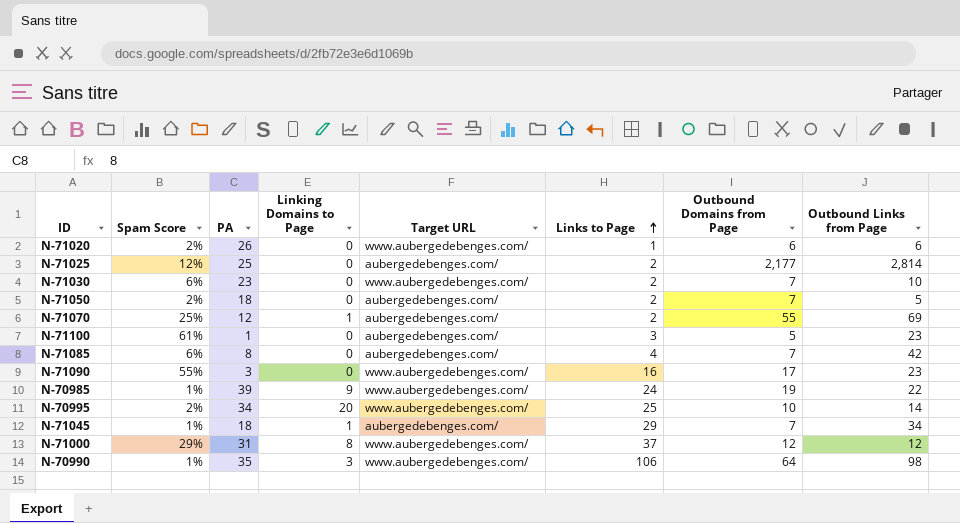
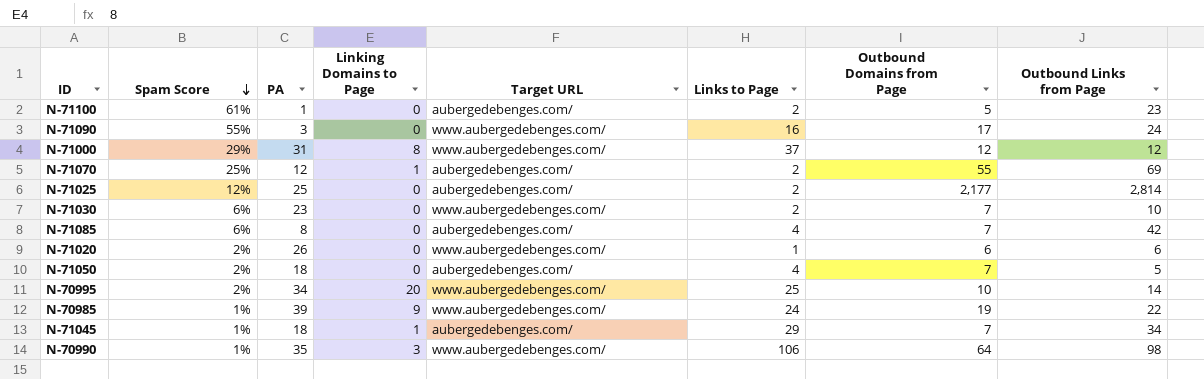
row order: Links to Page ascending -> Spam Score descending
N-71100 | Links to Page: 3 -> 2
N-71090 | Outbound Links from Page: 23 -> 24
N-71050 | Links to Page: 2 -> 4

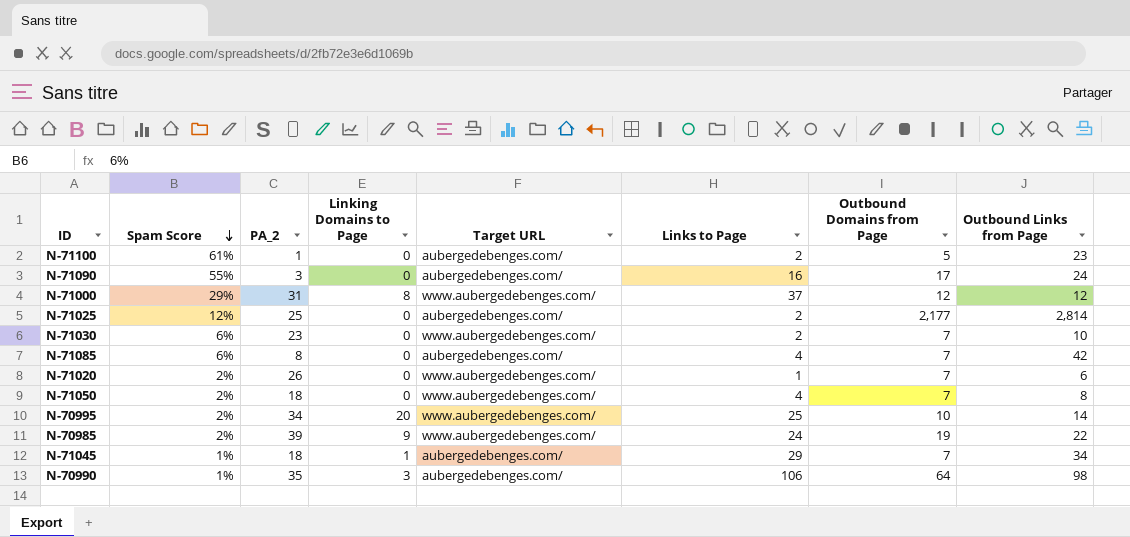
column name: PA -> PA_2
row N-71070: 25% | 12 | 1 | aubergedebenges.com/ | 2 | 55 | 69 -> none
N-71090 | Target URL: www.aubergedebenges.com/ -> aubergedebenges.com/
N-71020 | Outbound Domains from Page: 6 -> 7
N-71050 | Target URL: aubergedebenges.com/ -> www.aubergedebenges.com/
N-71050 | Outbound Links from Page: 5 -> 8
N-70985 | Spam Score: 1% -> 2%
N-70990 | Target URL: www.aubergedebenges.com/ -> aubergedebenges.com/

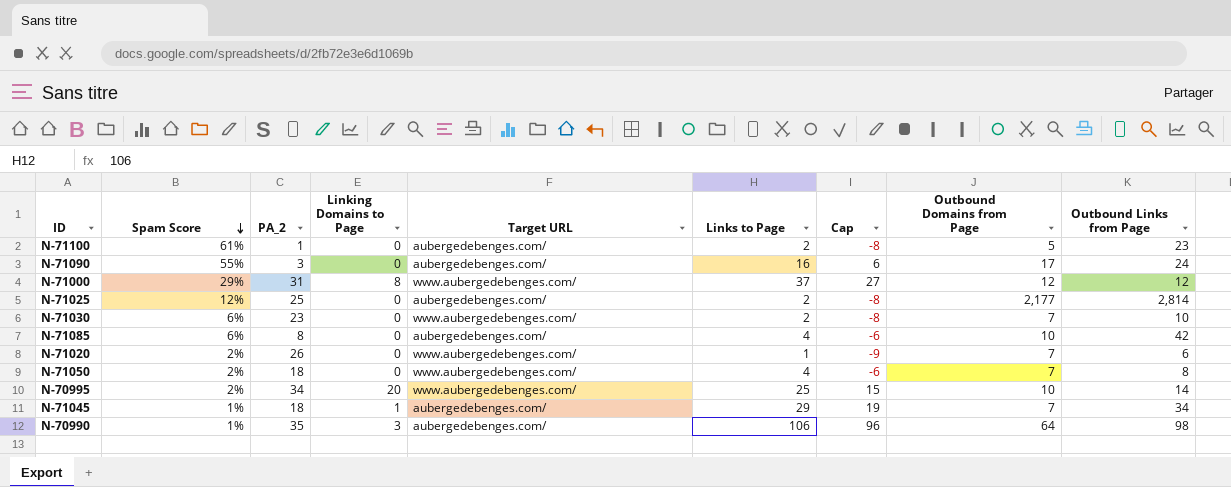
column Cap | formula: none -> [Links to Page] - 10
row N-70985: 2% | 39 | 9 | www.aubergedebenges.com/ | 24 | 19 | 22 -> none
N-71085 | Outbound Domains from Page: 7 -> 10

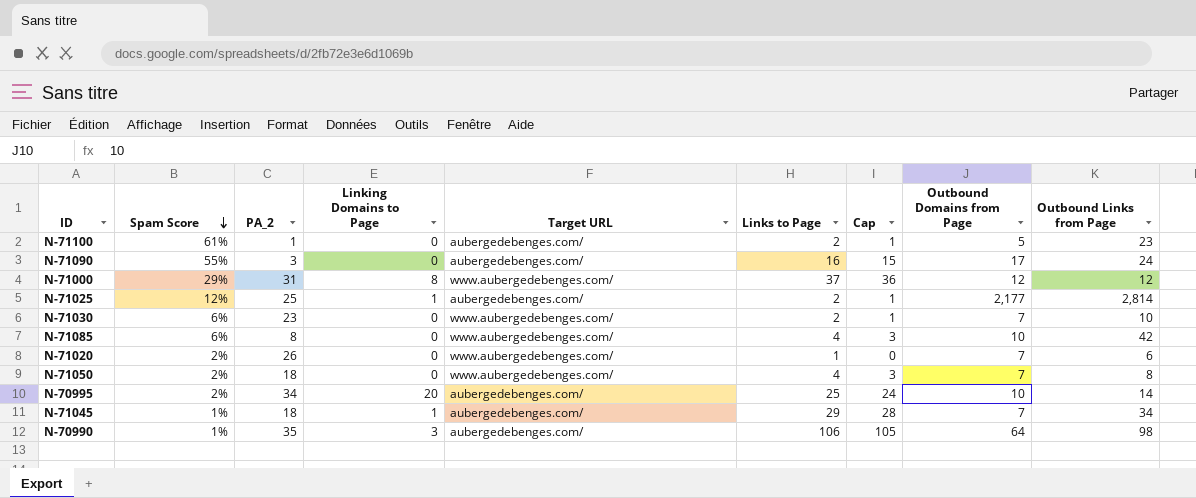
column Cap | formula: [Links to Page] - 10 -> [Links to Page] - 1
N-71025 | Linking Domains to Page: 0 -> 1
N-71085 | Target URL: aubergedebenges.com/ -> www.aubergedebenges.com/
N-70995 | Target URL: www.aubergedebenges.com/ -> aubergedebenges.com/

